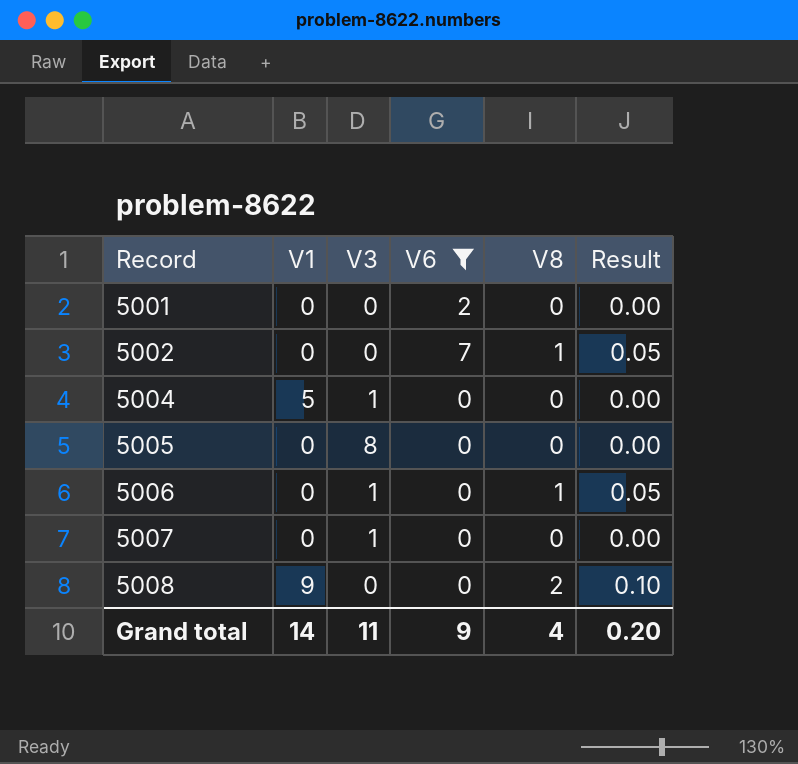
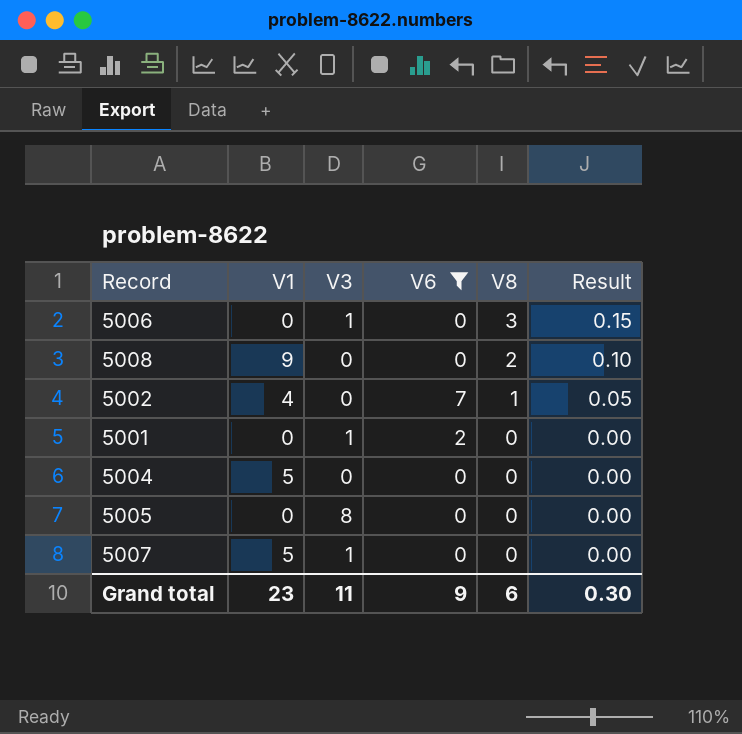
row order: Record ascending -> V8 descending
5006 | V8: 1 -> 3
5006 | Result: 0.05 -> 0.15
5002 | V1: 0 -> 4
5001 | V3: 0 -> 1
5004 | V3: 1 -> 0
5007 | V1: 0 -> 5
Grand total | V1: 14 -> 23
Grand total | V8: 4 -> 6
Grand total | Result: 0.20 -> 0.30

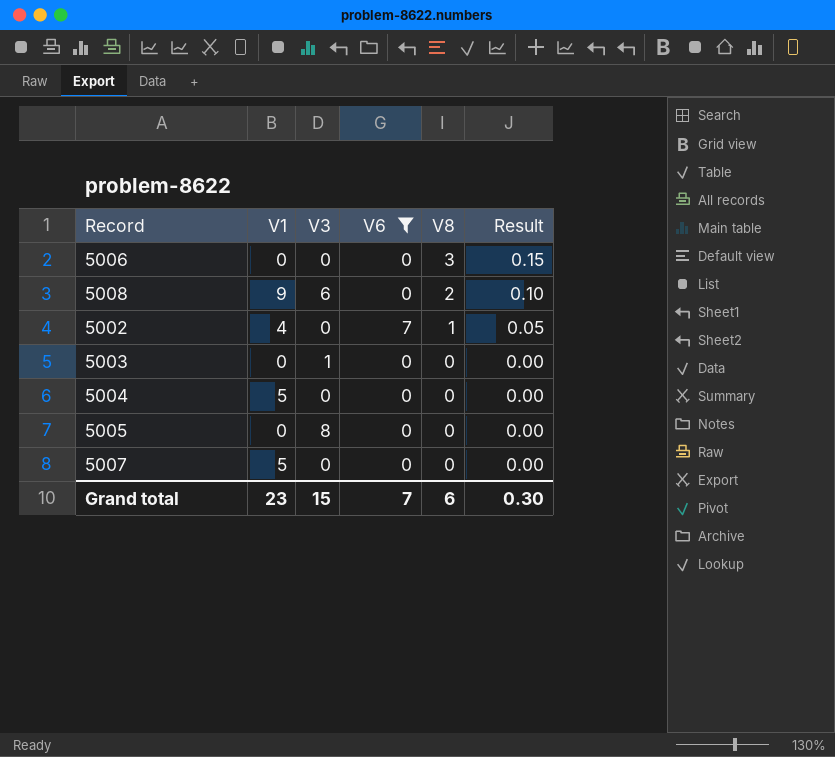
row 5001: 0 | 1 | 2 | 0 | 0.00 -> none
5006 | V3: 1 -> 0
5008 | V3: 0 -> 6
row 5003: none -> 0 | 1 | 0 | 0 | 0.00
5007 | V3: 1 -> 0
Grand total | V3: 11 -> 15
Grand total | V6: 9 -> 7

